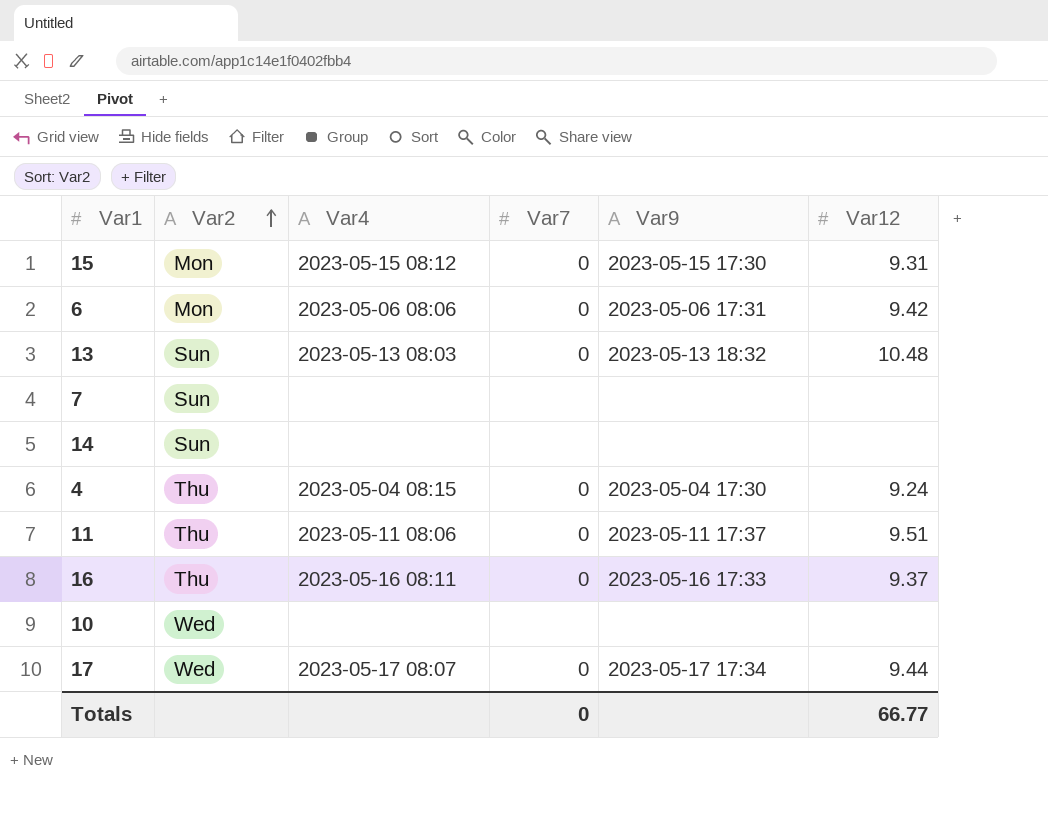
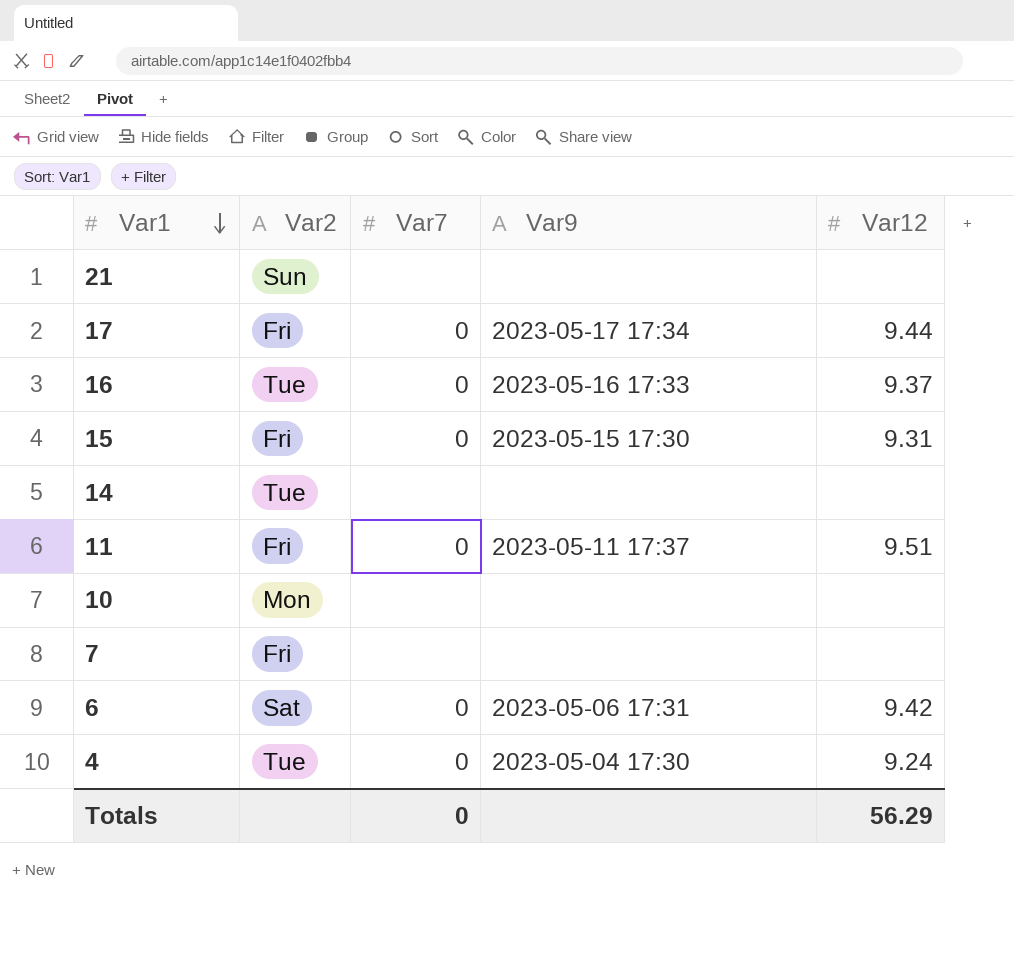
row order: Var2 ascending -> Var1 descending
column Var4 | position: 3 -> none
row 13: Sun | 2023-05-13 08:03 | 0 | 2023-05-13 18:32 | 10.48 -> none
row 21: none -> Sun | none | none | none
17 | Var2: Wed -> Fri
16 | Var2: Thu -> Tue
15 | Var2: Mon -> Fri
14 | Var2: Sun -> Tue
11 | Var2: Thu -> Fri
10 | Var2: Wed -> Mon
7 | Var2: Sun -> Fri
6 | Var2: Mon -> Sat
4 | Var2: Thu -> Tue
Totals | Var12: 66.77 -> 56.29

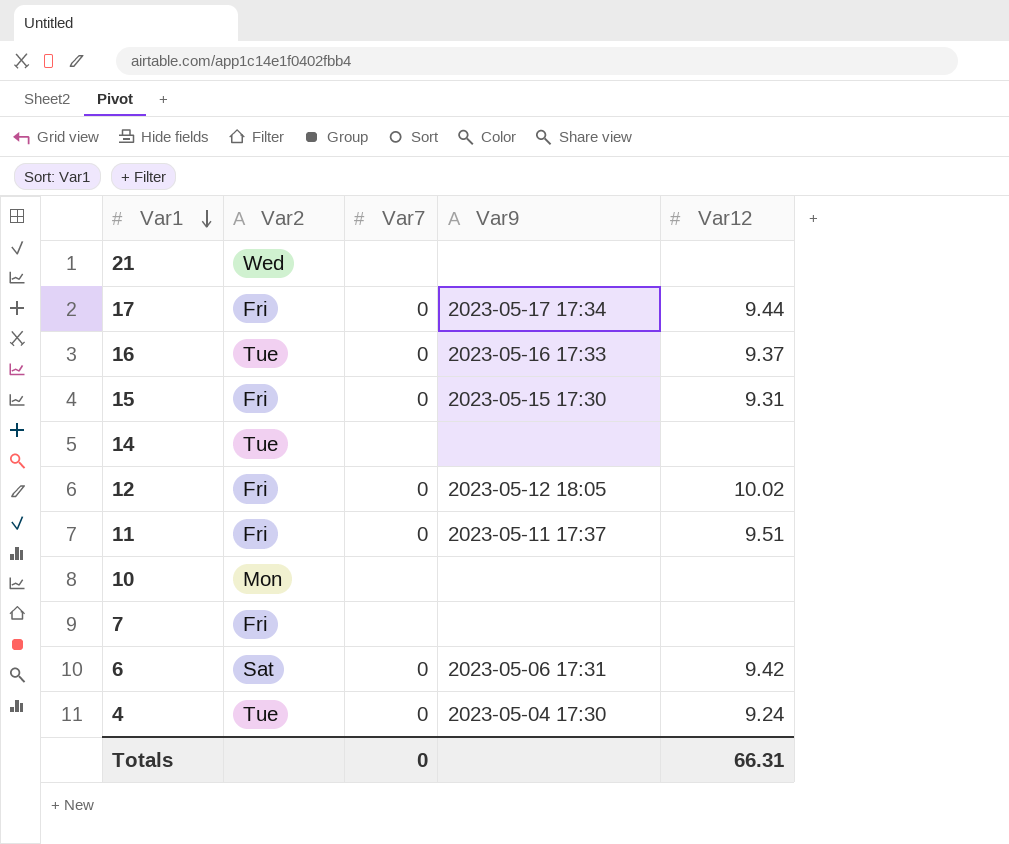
21 | Var2: Sun -> Wed
row 12: none -> Fri | 0 | 2023-05-12 18:05 | 10.02
Totals | Var12: 56.29 -> 66.31

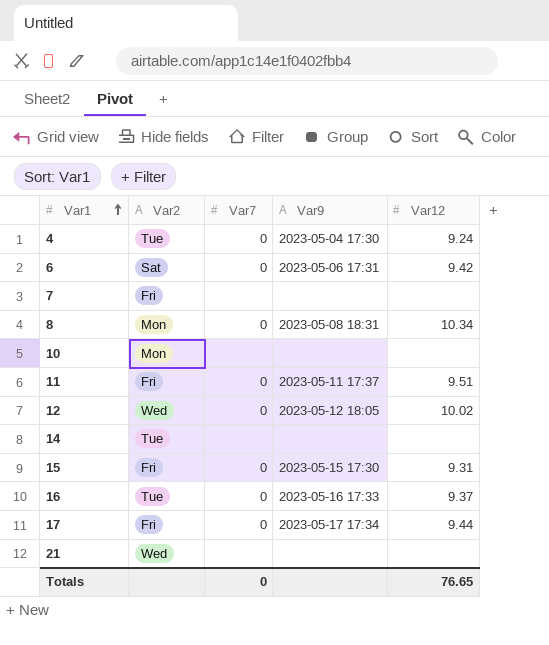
row order: Var1 descending -> Var1 ascending
row 8: none -> Mon | 0 | 2023-05-08 18:31 | 10.34
12 | Var2: Fri -> Wed
Totals | Var12: 66.31 -> 76.65

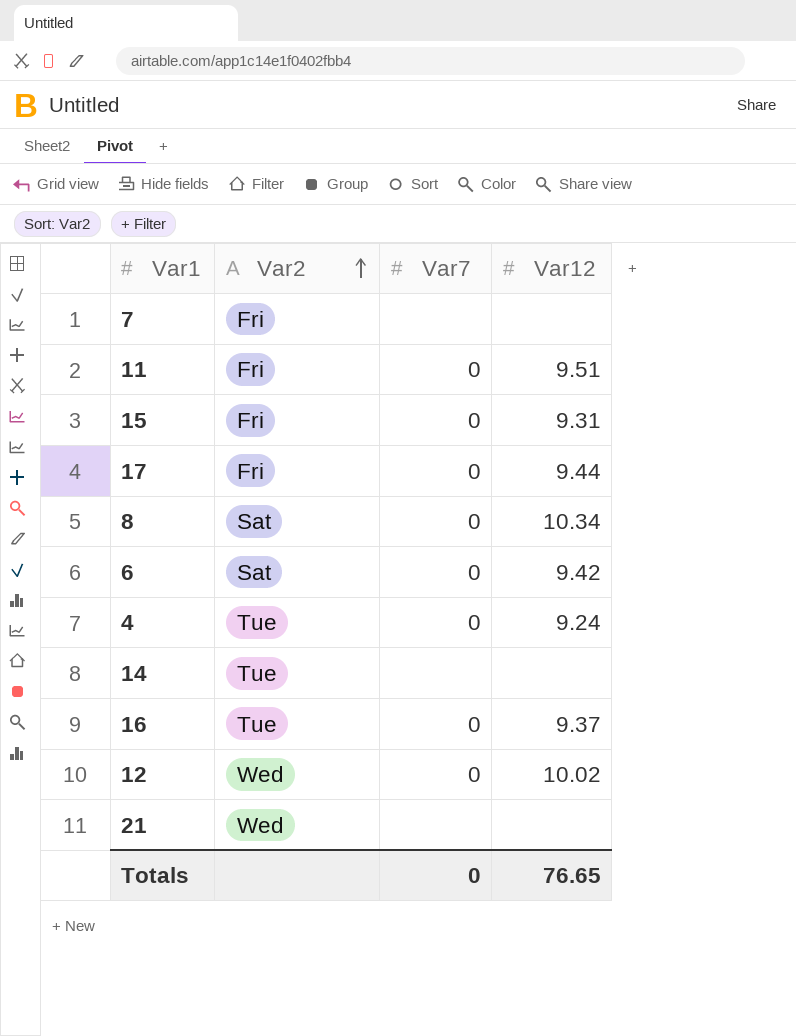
row order: Var1 ascending -> Var2 ascending
column Var9 | position: 4 -> none
row 10: Mon | none | none | none -> none
8 | Var2: Mon -> Sat

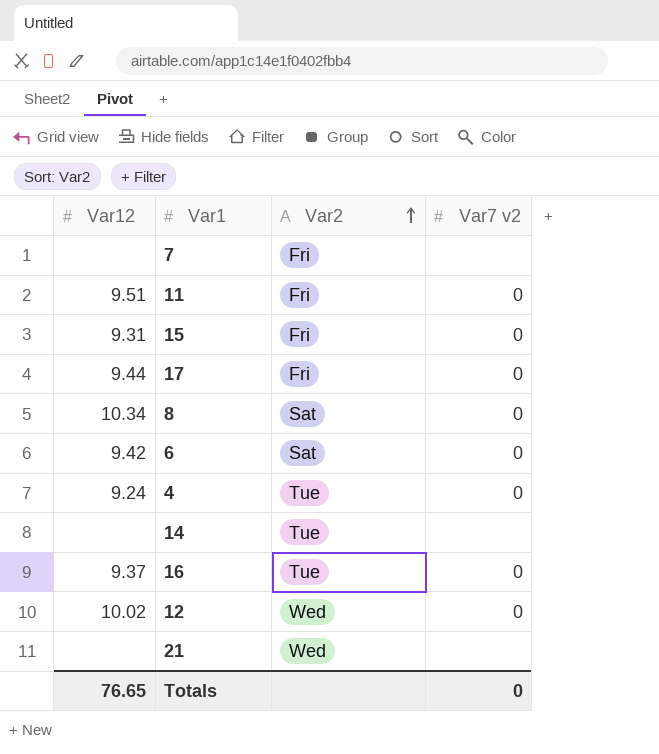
column Var12 | position: 4 -> 1
column name: Var7 -> Var7 v2

